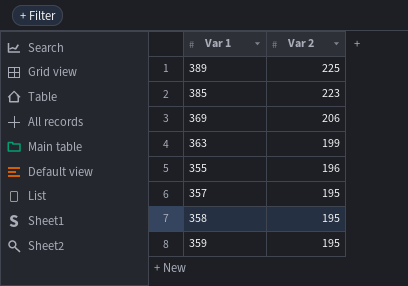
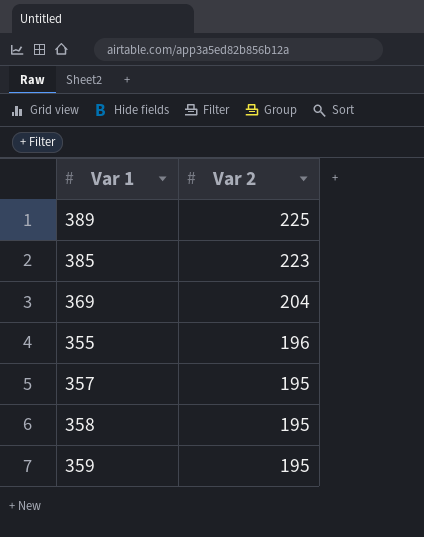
row 363: 199 -> none
369 | Var 2: 206 -> 204

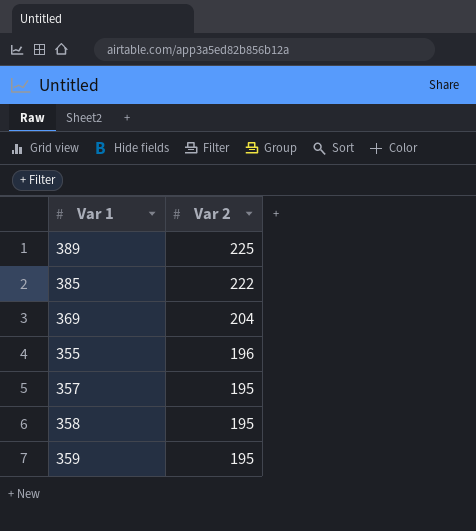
385 | Var 2: 223 -> 222

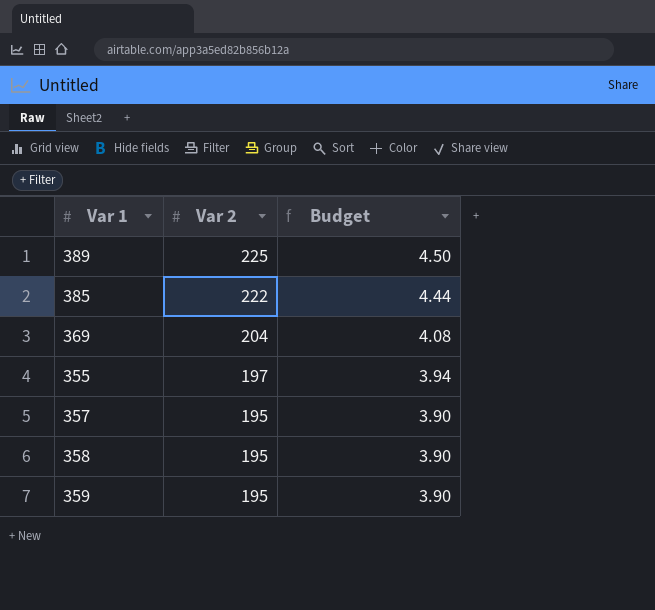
column Budget | formula: none -> [Var 2] * 0.02
355 | Var 2: 196 -> 197

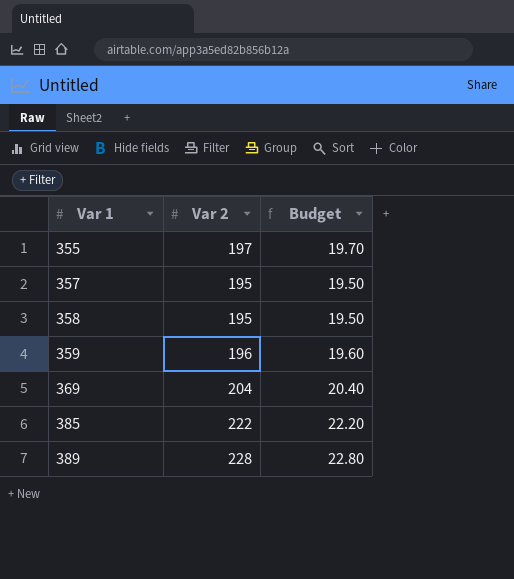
row order: Var 2 descending -> Var 1 ascending
column Budget | formula: [Var 2] * 0.02 -> [Var 2] * 0.1
359 | Var 2: 195 -> 196
389 | Var 2: 225 -> 228

